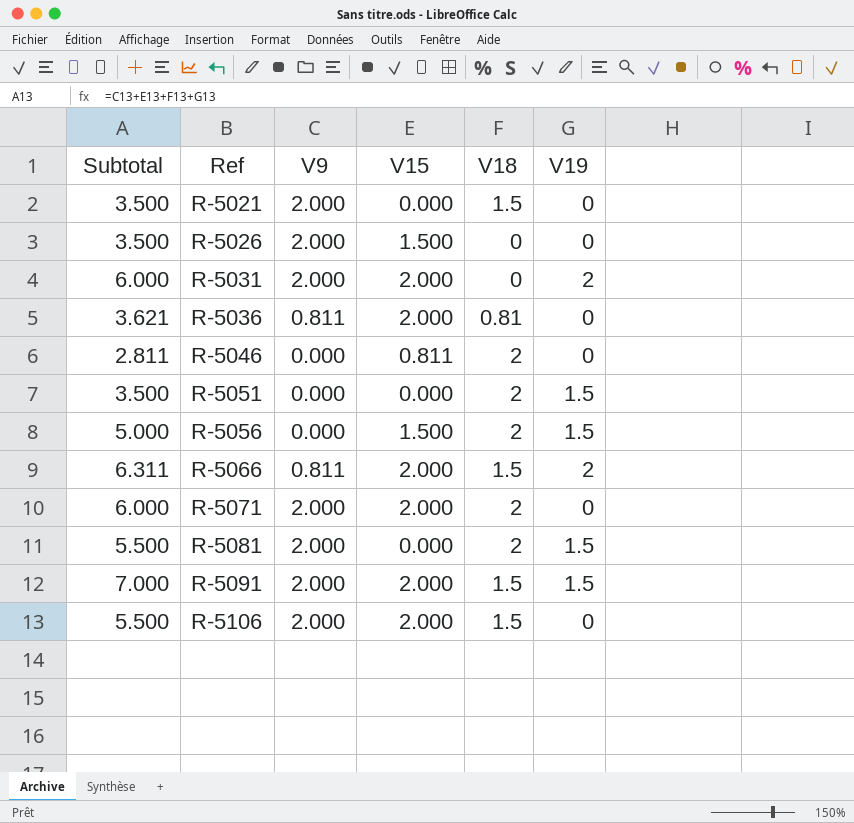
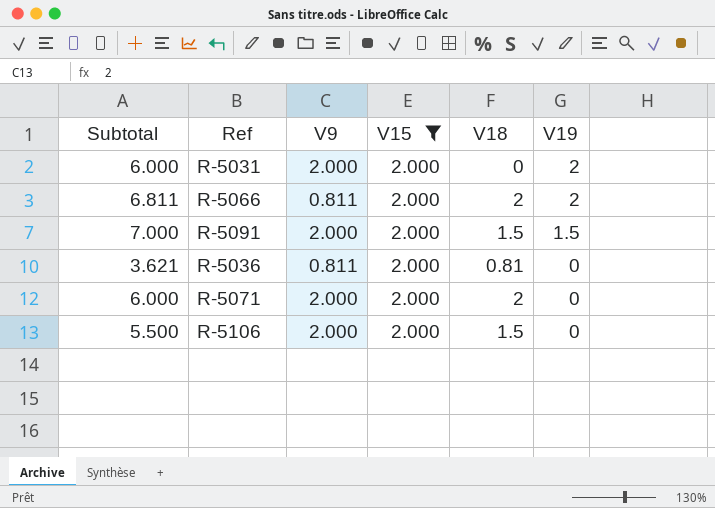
filter: none -> V15 = 2.000
row order: Ref ascending -> V19 descending
R-5066 | Subtotal: 6.311 -> 6.811
R-5066 | V18: 1.5 -> 2

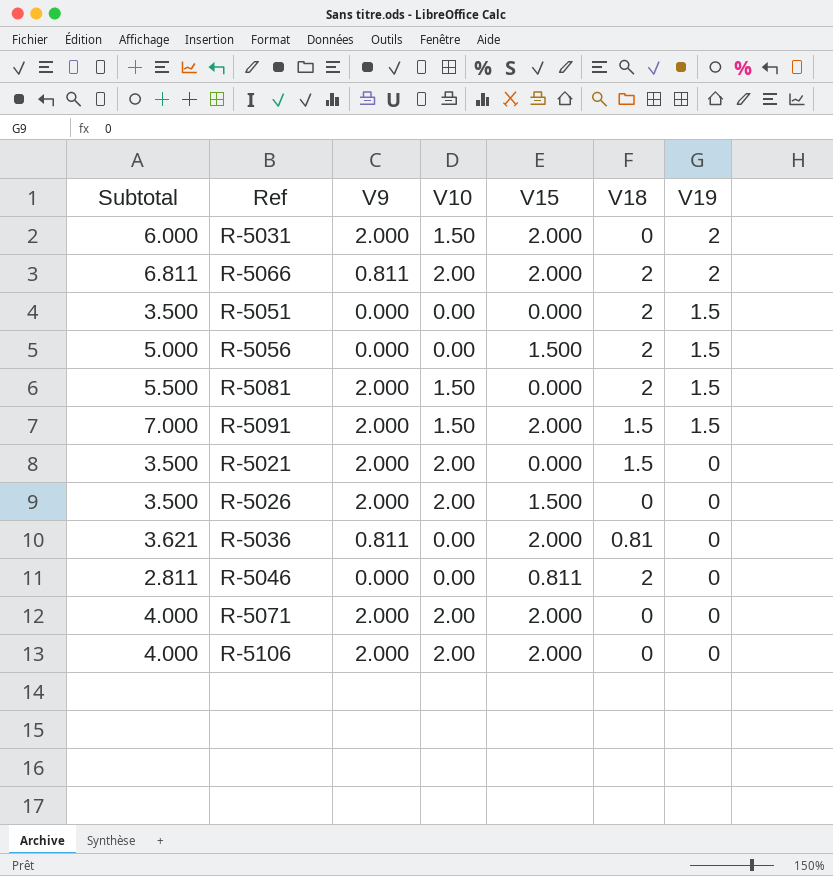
filter: V15 = 2.000 -> none
column V10 | position: none -> 4
R-5071 | Subtotal: 6.000 -> 4.000
R-5071 | V18: 2 -> 0
R-5106 | Subtotal: 5.500 -> 4.000
R-5106 | V18: 1.5 -> 0

